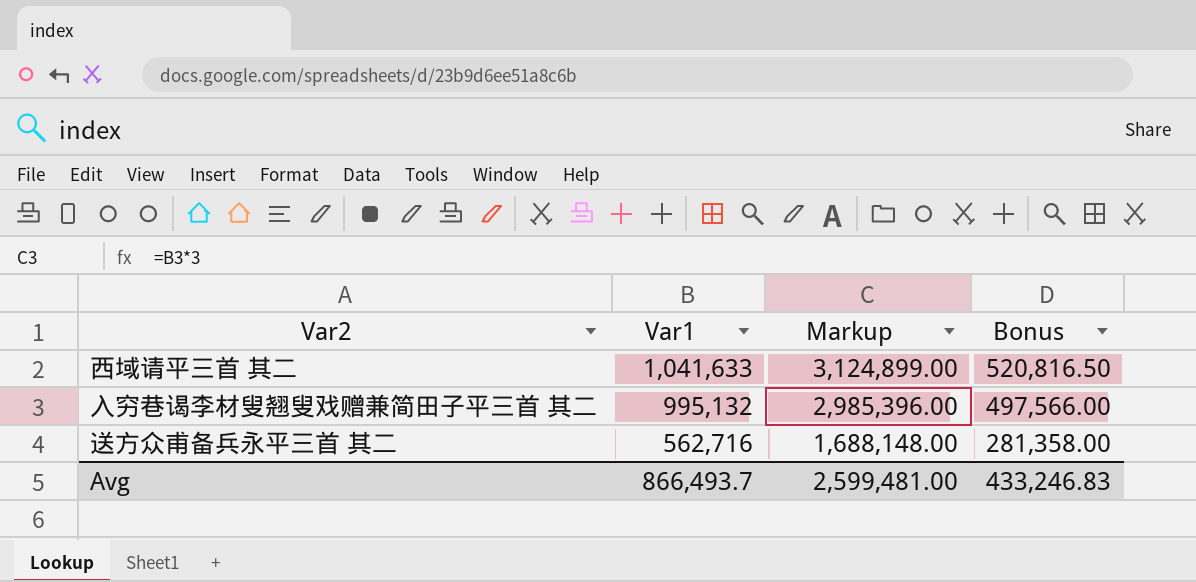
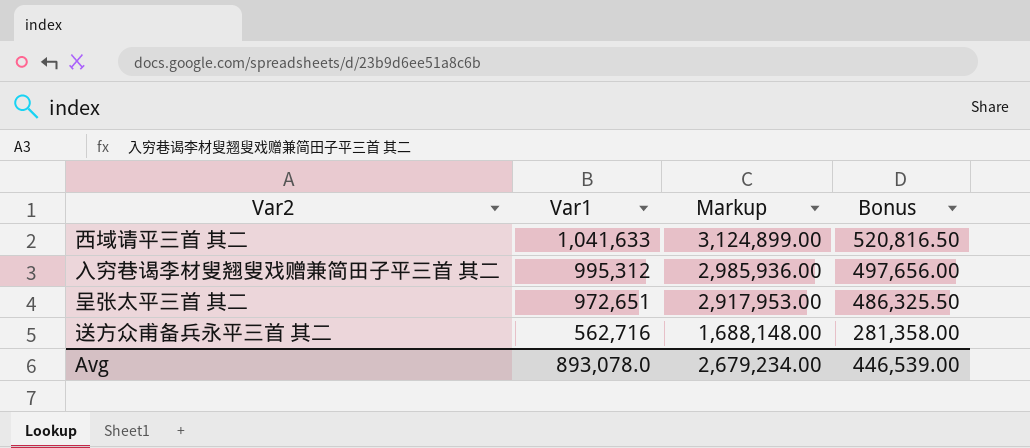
入穷巷谒李材叟翘叟戏赠兼简田子平三首 其二 | Var1: 995,132 -> 995,312
入穷巷谒李材叟翘叟戏赠兼简田子平三首 其二 | Markup: 2,985,396.00 -> 2,985,936.00
入穷巷谒李材叟翘叟戏赠兼简田子平三首 其二 | Bonus: 497,566.00 -> 497,656.00
row 呈张太平三首 其二: none -> 972,651 | 2,917,953.00 | 486,325.50
Avg | Var1: 866,493.7 -> 893,078.0
Avg | Markup: 2,599,481.00 -> 2,679,234.00
Avg | Bonus: 433,246.83 -> 446,539.00

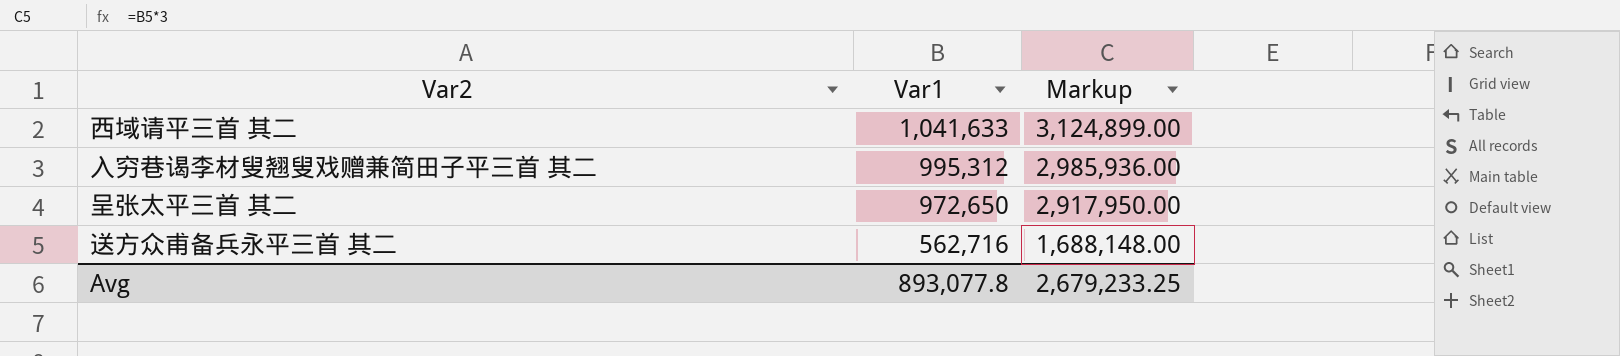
column Bonus | formula: [Var1] * 0.5 -> none
呈张太平三首 其二 | Var1: 972,651 -> 972,650
呈张太平三首 其二 | Markup: 2,917,953.00 -> 2,917,950.00
Avg | Var1: 893,078.0 -> 893,077.8
Avg | Markup: 2,679,234.00 -> 2,679,233.25

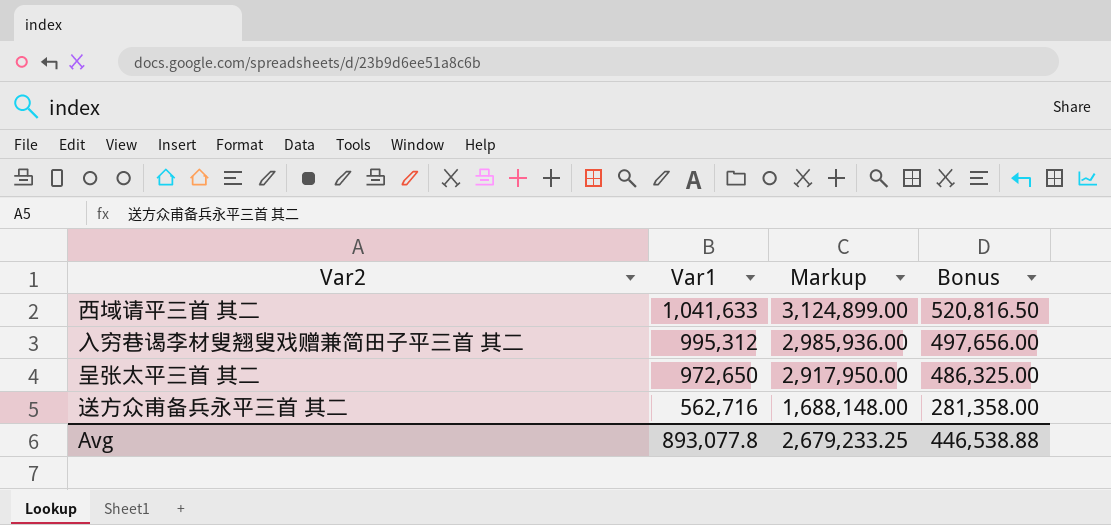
column Bonus | formula: none -> [Var1] * 0.5

